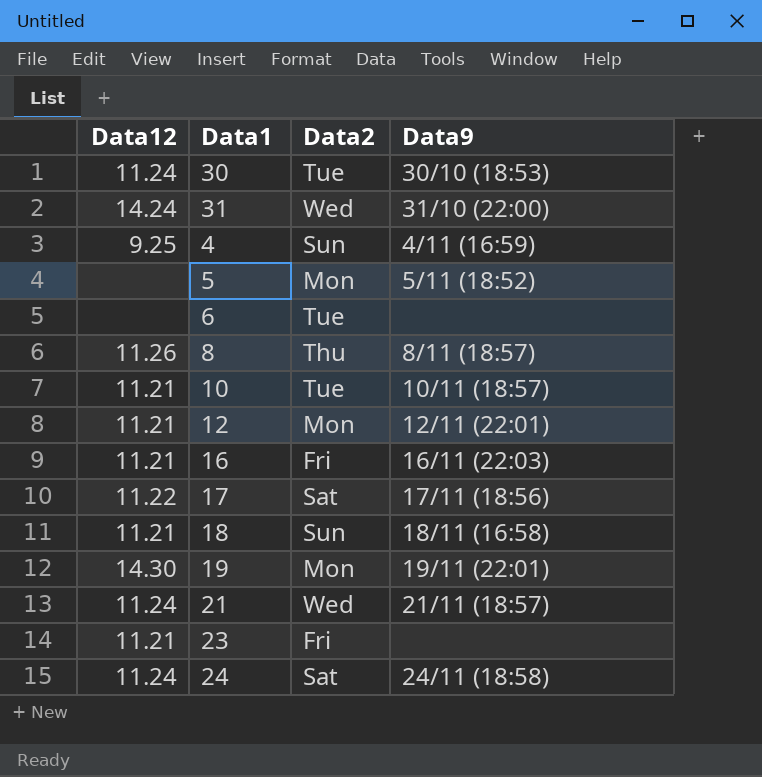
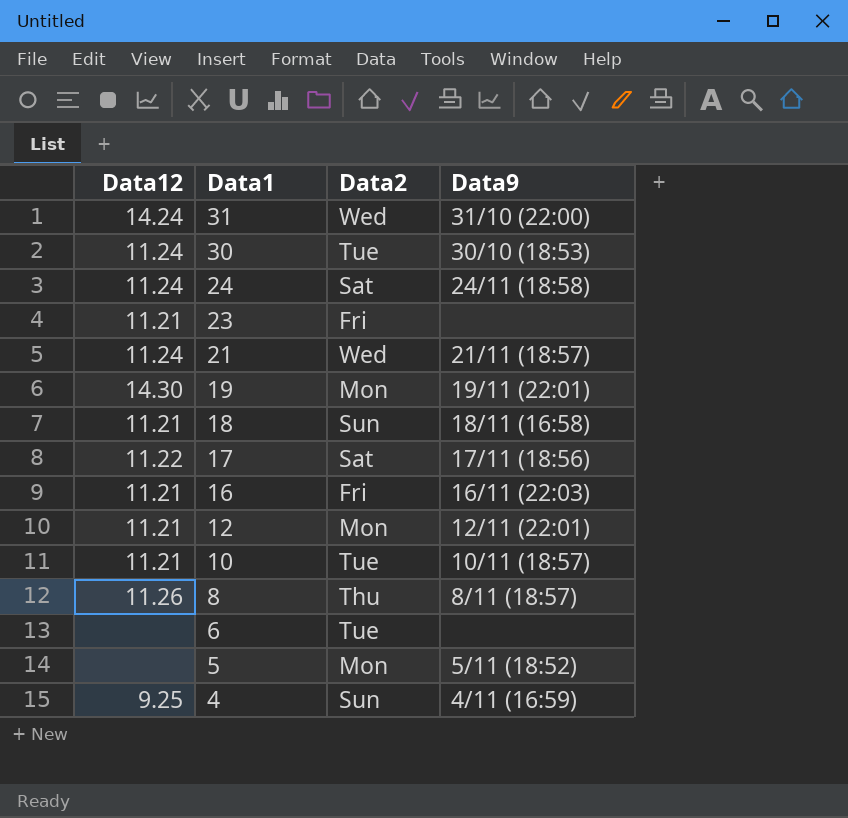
row order: none -> Data1 descending

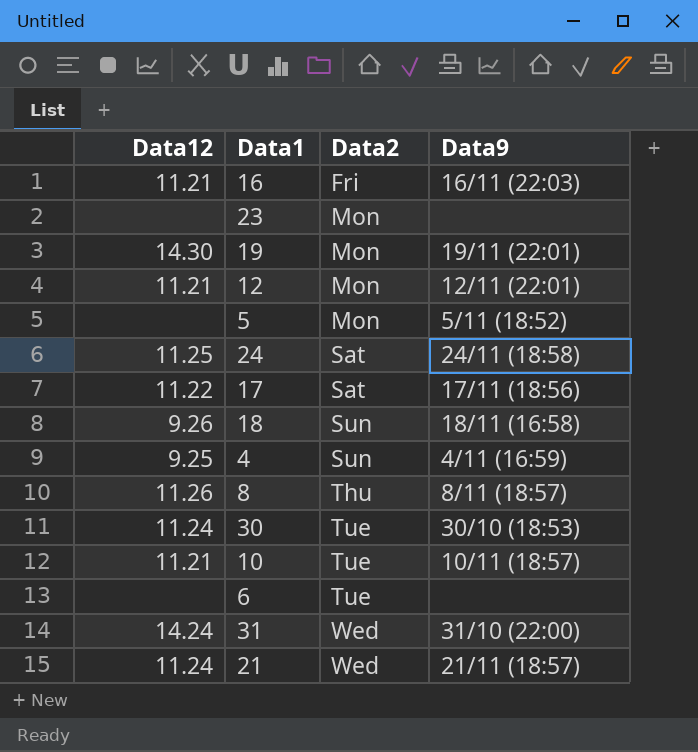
row order: Data1 descending -> Data2 ascending
23 | Data12: 11.21 -> none
23 | Data2: Fri -> Mon
24 | Data12: 11.24 -> 11.25
18 | Data12: 11.21 -> 9.26

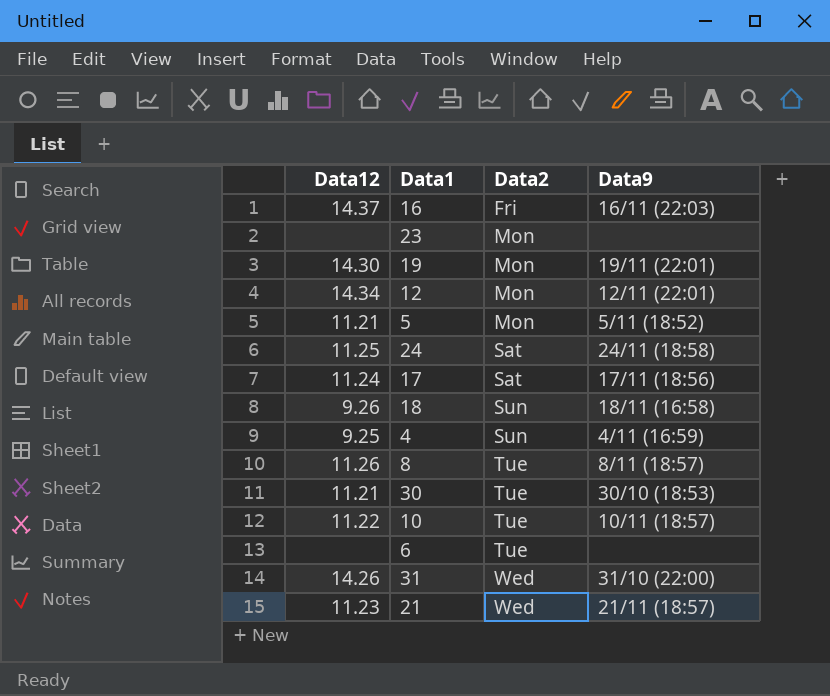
16 | Data12: 11.21 -> 14.37
12 | Data12: 11.21 -> 14.34
5 | Data12: none -> 11.21
17 | Data12: 11.22 -> 11.24
8 | Data2: Thu -> Tue
30 | Data12: 11.24 -> 11.21
10 | Data12: 11.21 -> 11.22
31 | Data12: 14.24 -> 14.26
21 | Data12: 11.24 -> 11.23

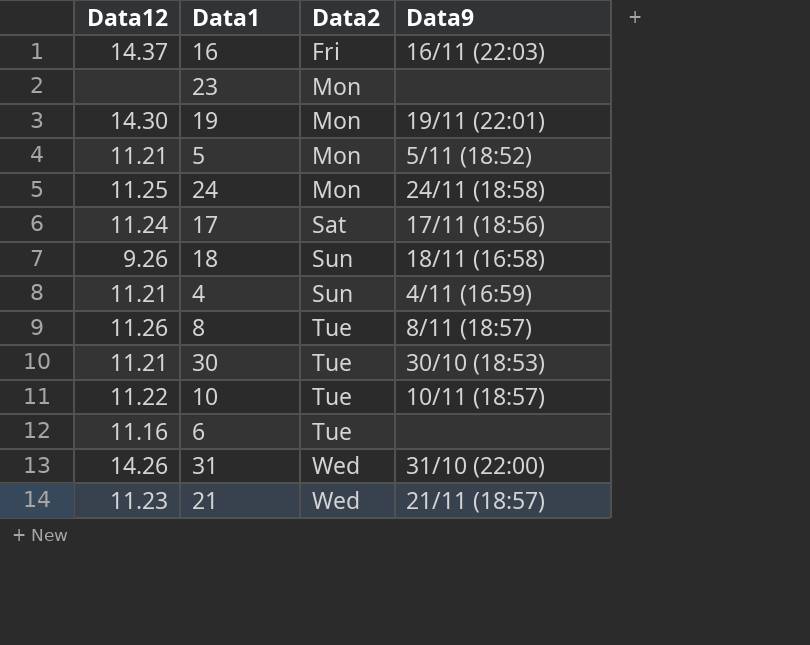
row 12: 14.34 | Mon | 12/11 (22:01) -> none
24 | Data2: Sat -> Mon
4 | Data12: 9.25 -> 11.21
6 | Data12: none -> 11.16

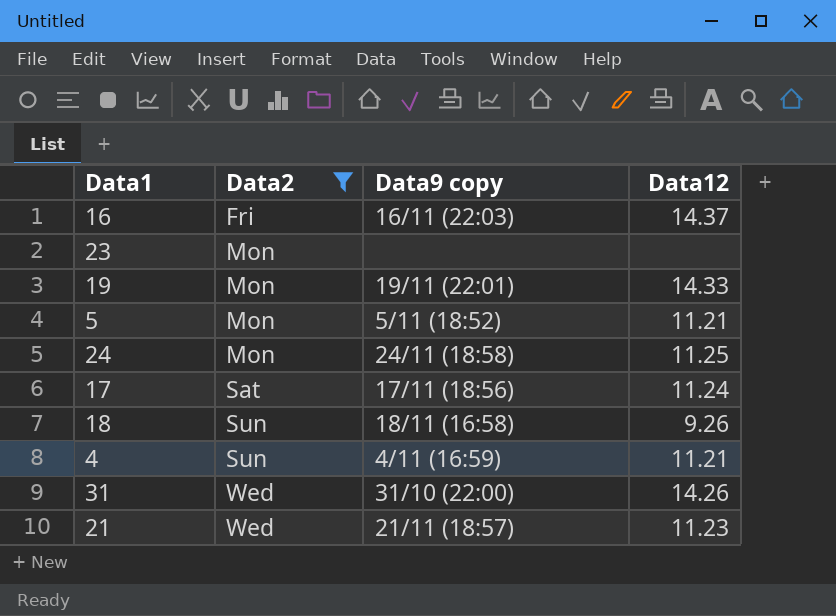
filter: none -> Data2 != Tue
column name: Data9 -> Data9 copy
column Data12 | position: 1 -> 4
19 | Data12: 14.30 -> 14.33

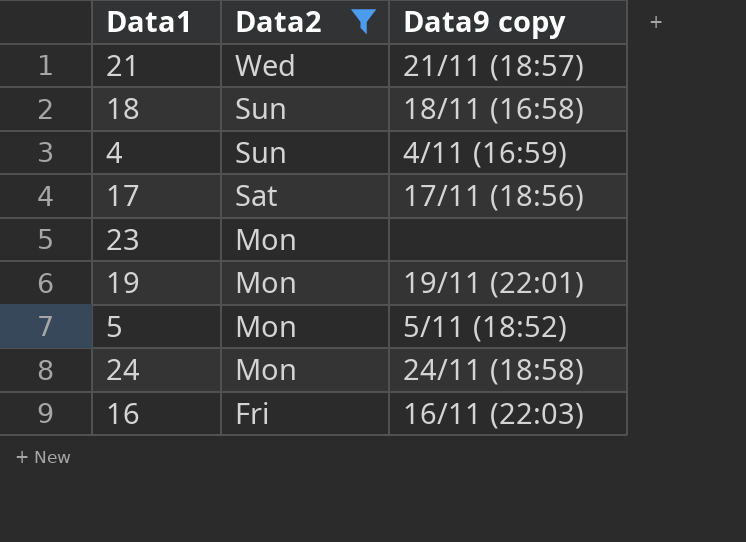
row order: Data2 ascending -> Data2 descending
column Data12 | position: 4 -> none
row 31: Wed | 31/10 (22:00) | 14.26 -> none

